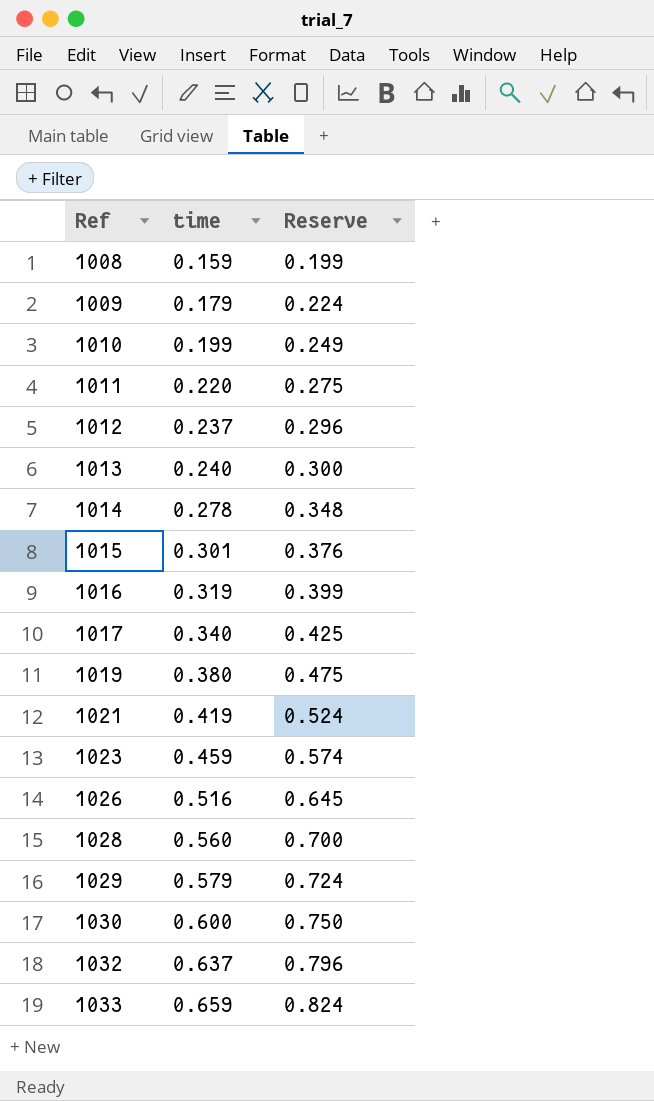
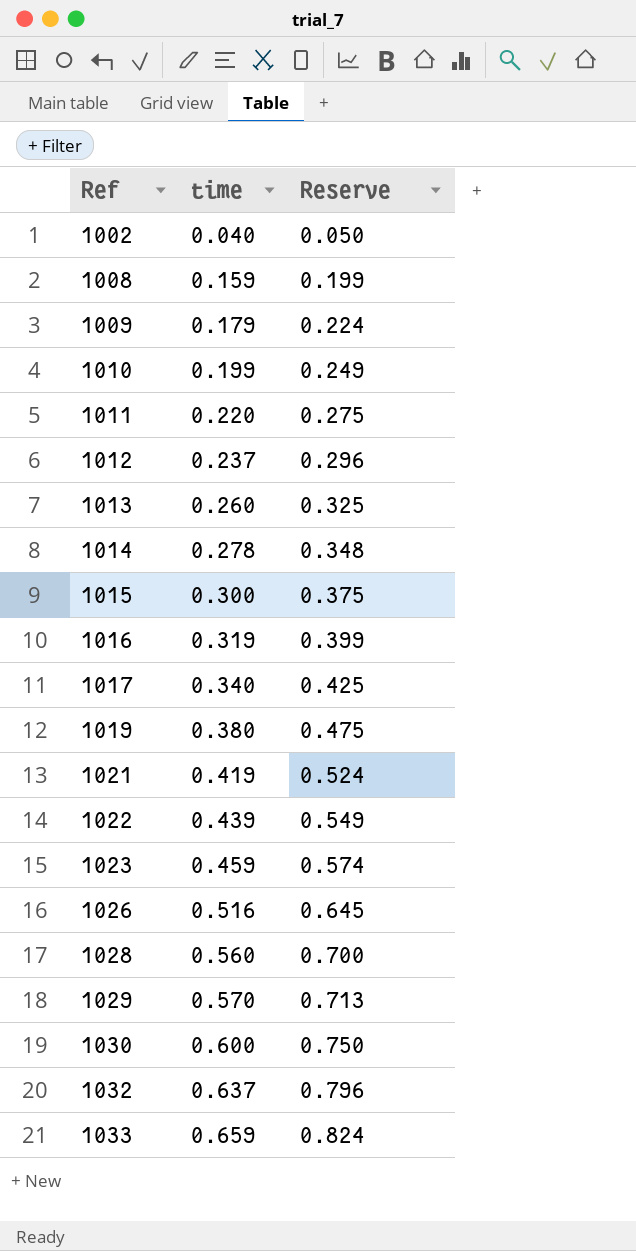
row 1002: none -> 0.040 | 0.050
1013 | time: 0.240 -> 0.260
1013 | Reserve: 0.300 -> 0.325
1015 | time: 0.301 -> 0.300
1015 | Reserve: 0.376 -> 0.375
row 1022: none -> 0.439 | 0.549
1029 | time: 0.579 -> 0.570
1029 | Reserve: 0.724 -> 0.713

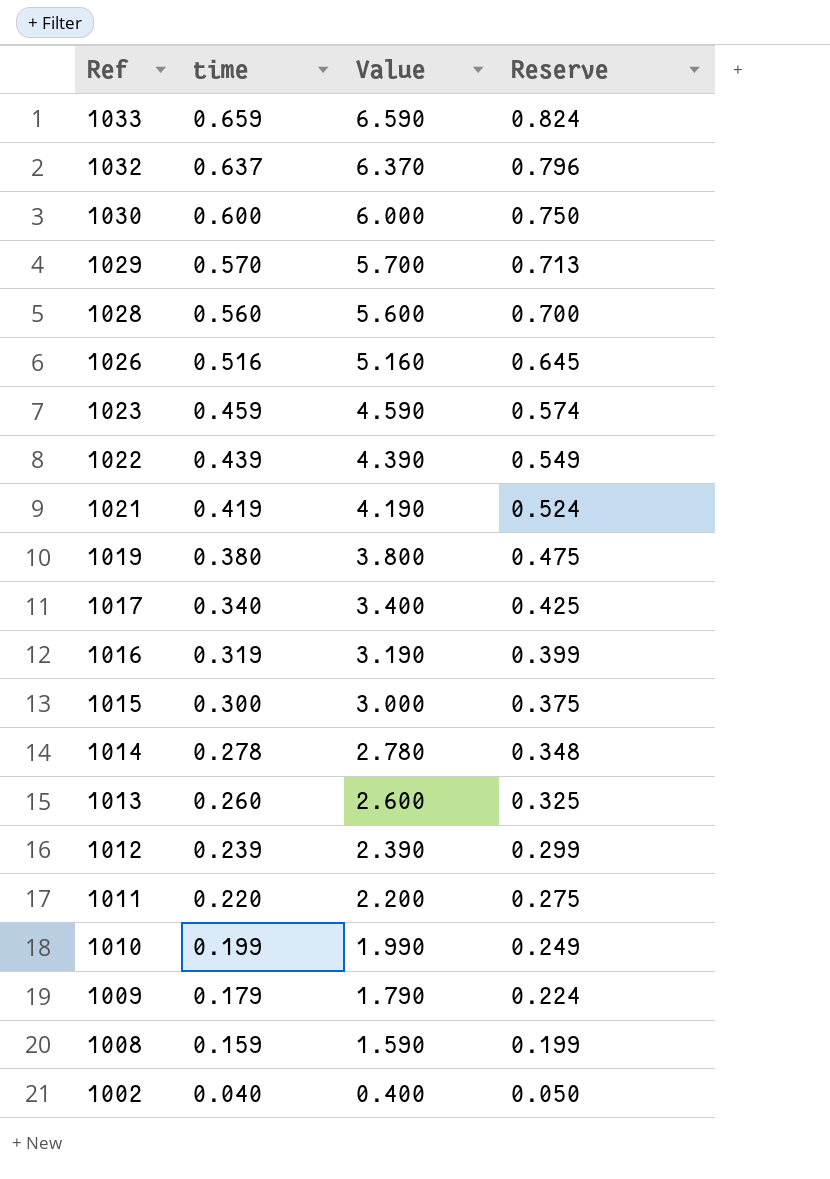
row order: Ref ascending -> Ref descending
column Value | formula: none -> [time] * 10
1012 | time: 0.237 -> 0.239
1012 | Reserve: 0.296 -> 0.299

